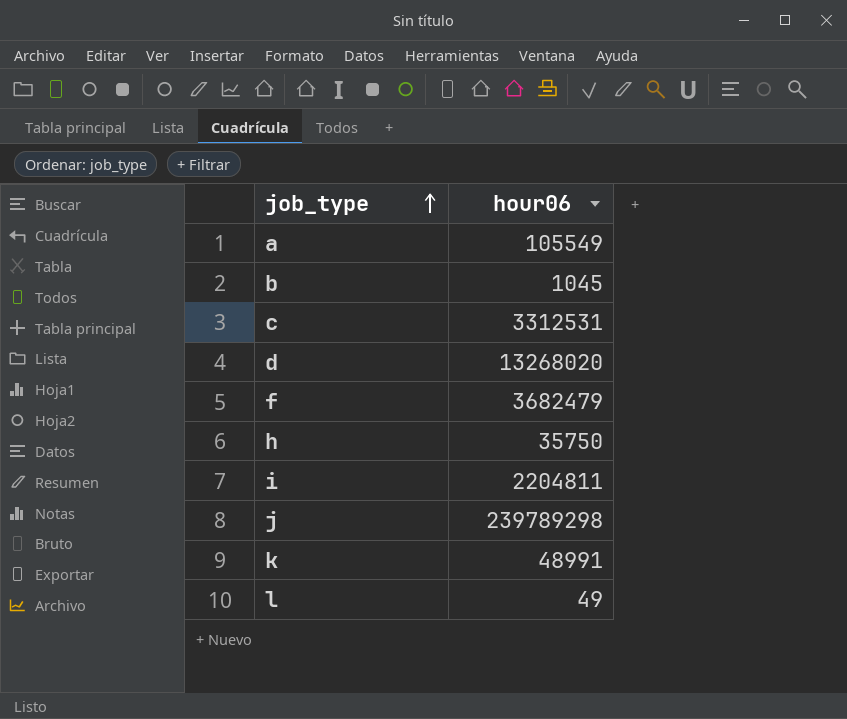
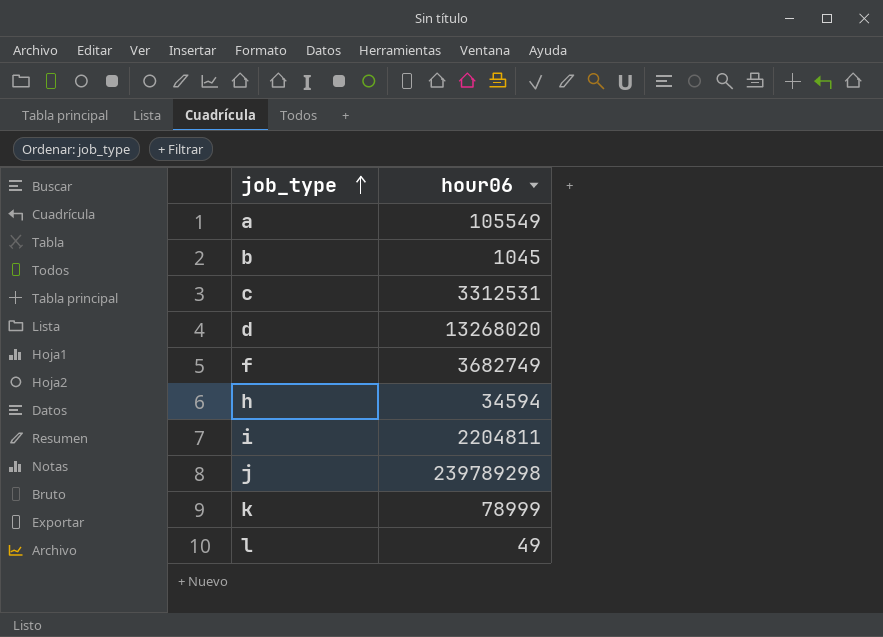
f | hour06: 3682479 -> 3682749
h | hour06: 35750 -> 34594
k | hour06: 48991 -> 78999

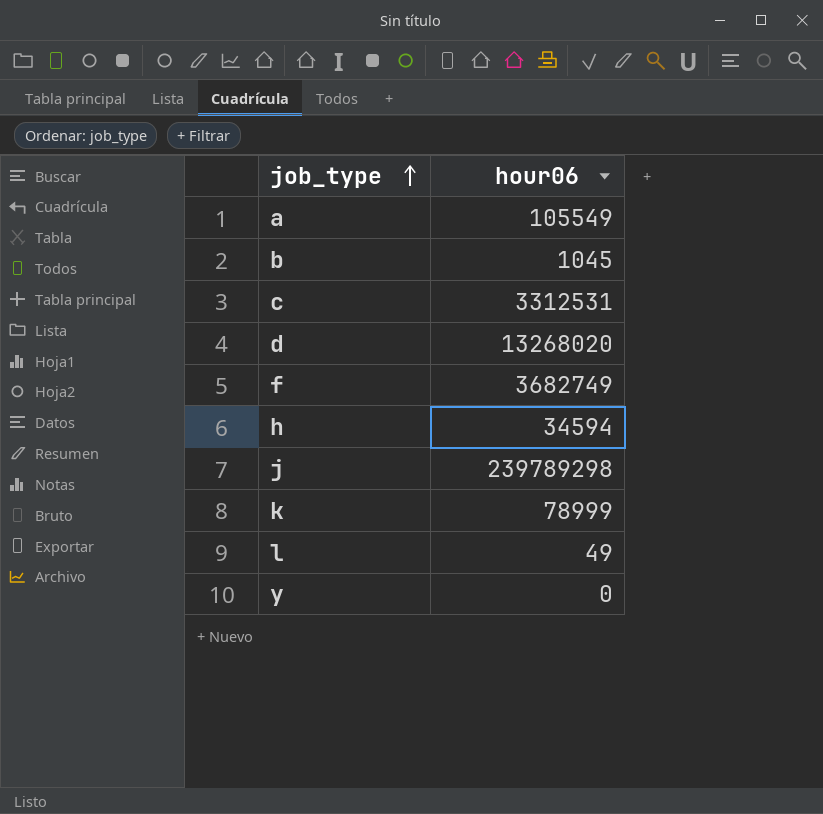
row i: 2204811 -> none
row y: none -> 0

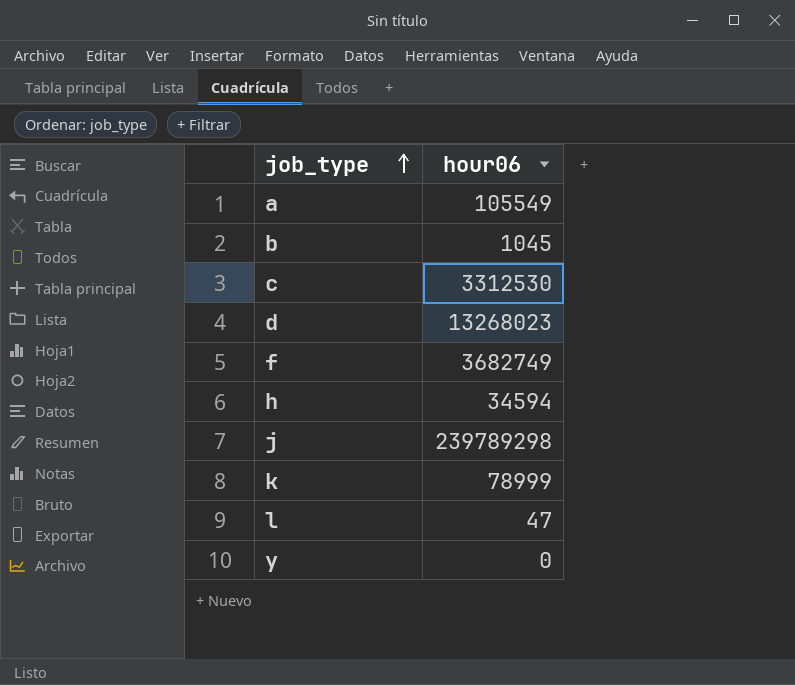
c | hour06: 3312531 -> 3312530
d | hour06: 13268020 -> 13268023
l | hour06: 49 -> 47

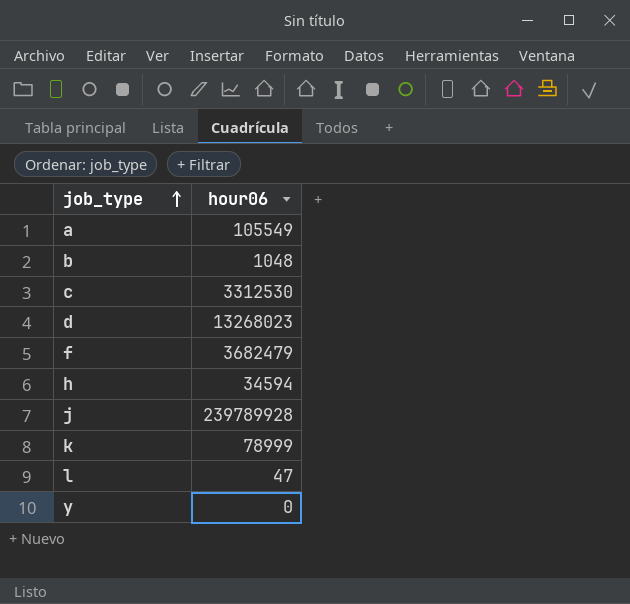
b | hour06: 1045 -> 1048
f | hour06: 3682749 -> 3682479
j | hour06: 239789298 -> 239789928

